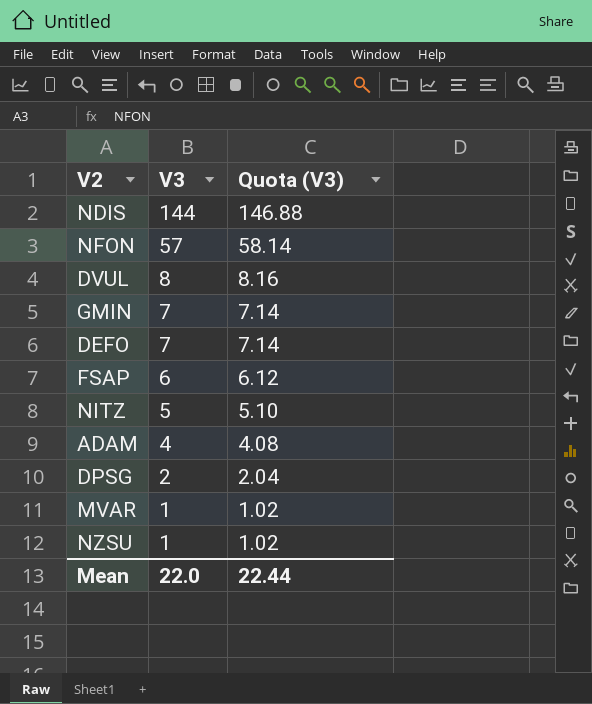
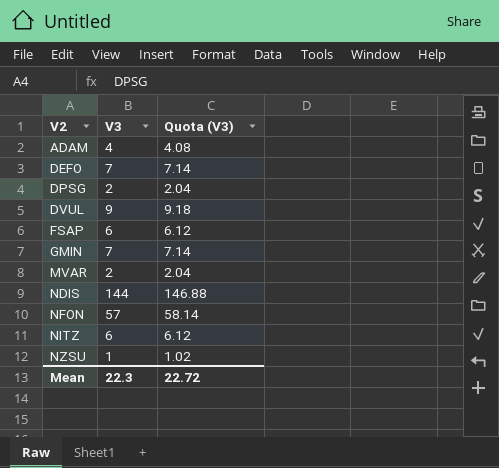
row order: V3 descending -> V2 ascending
DVUL | V3: 8 -> 9
DVUL | Quota (V3): 8.16 -> 9.18
MVAR | V3: 1 -> 2
MVAR | Quota (V3): 1.02 -> 2.04
NITZ | V3: 5 -> 6
NITZ | Quota (V3): 5.10 -> 6.12
Mean | V3: 22.0 -> 22.3
Mean | Quota (V3): 22.44 -> 22.72

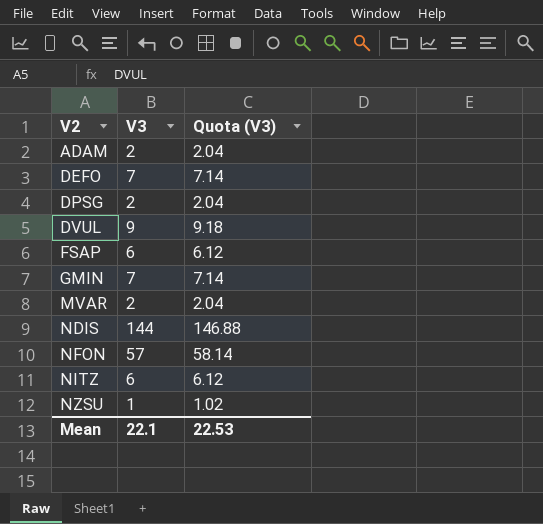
ADAM | V3: 4 -> 2
ADAM | Quota (V3): 4.08 -> 2.04
Mean | V3: 22.3 -> 22.1
Mean | Quota (V3): 22.72 -> 22.53

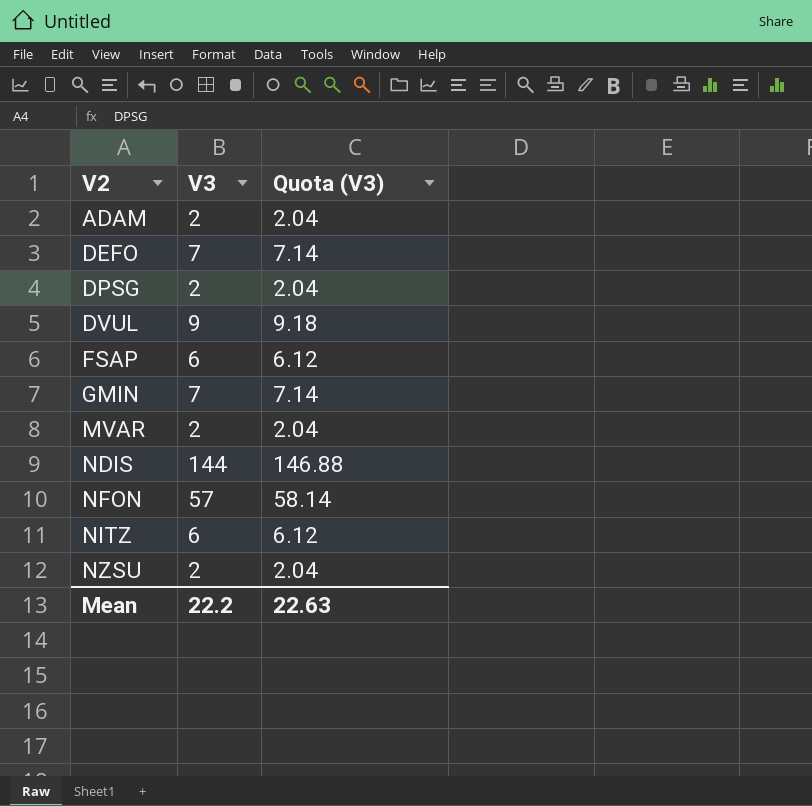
NZSU | V3: 1 -> 2
NZSU | Quota (V3): 1.02 -> 2.04
Mean | V3: 22.1 -> 22.2
Mean | Quota (V3): 22.53 -> 22.63

